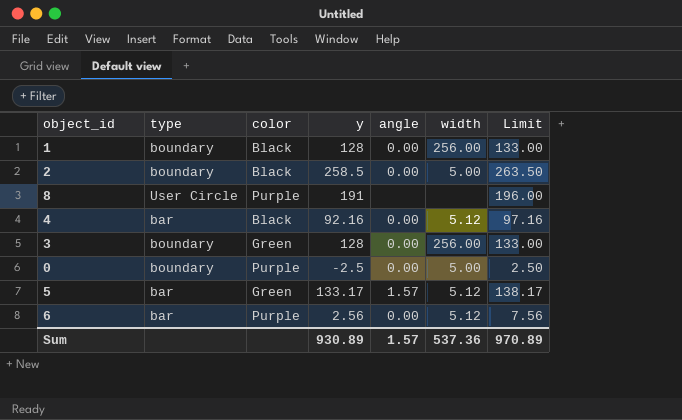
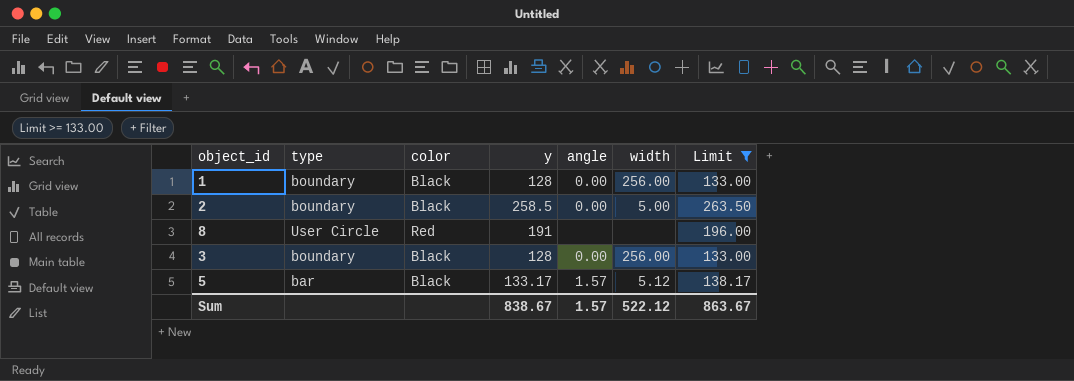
filter: none -> Limit >= 133.00
8 | color: Purple -> Red
3 | color: Green -> Black
5 | color: Green -> Black
Sum | y: 930.89 -> 838.67
Sum | width: 537.36 -> 522.12
Sum | Limit: 970.89 -> 863.67

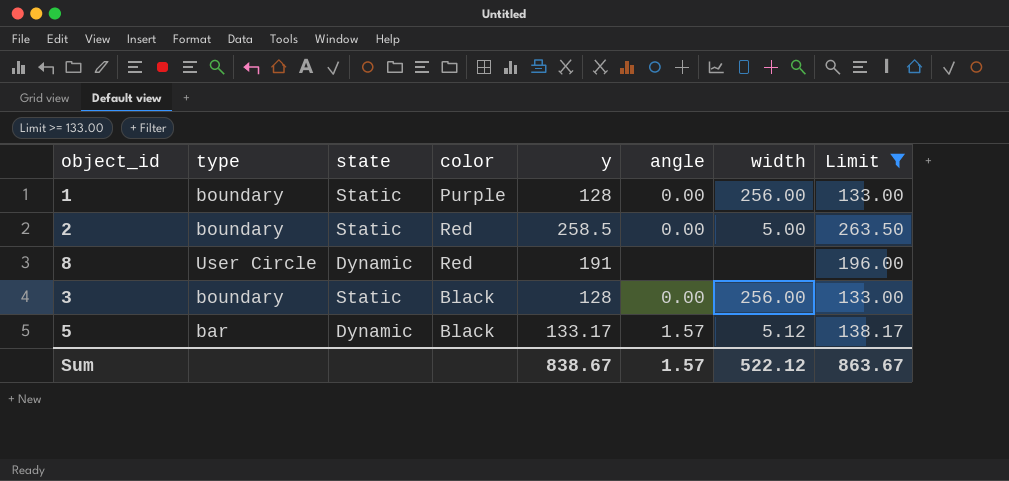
column state | position: none -> 3
1 | color: Black -> Purple
2 | color: Black -> Red

